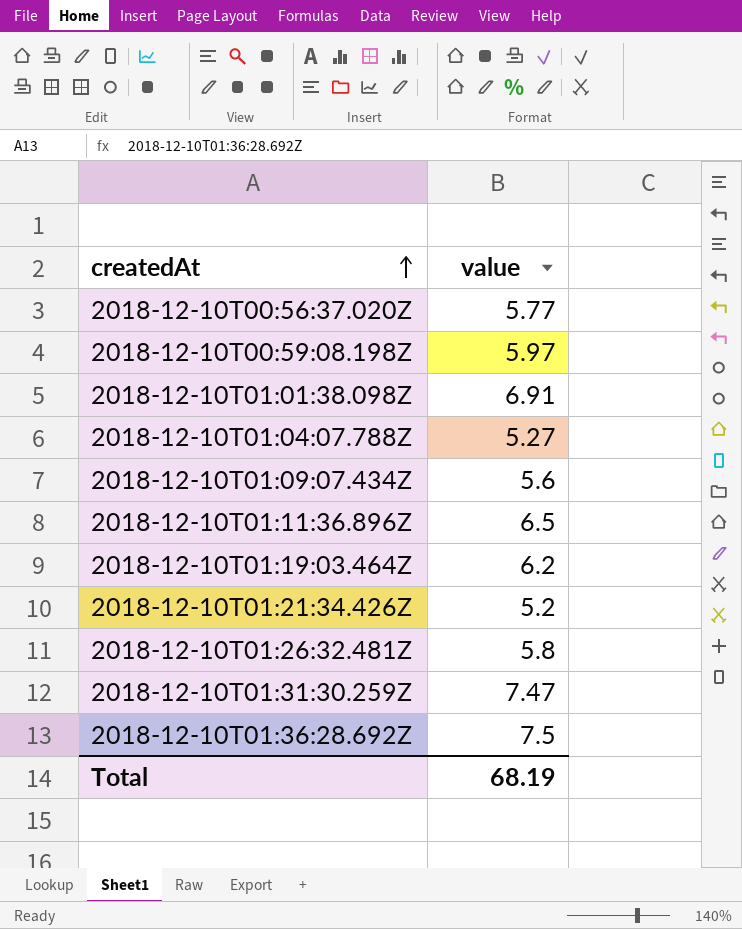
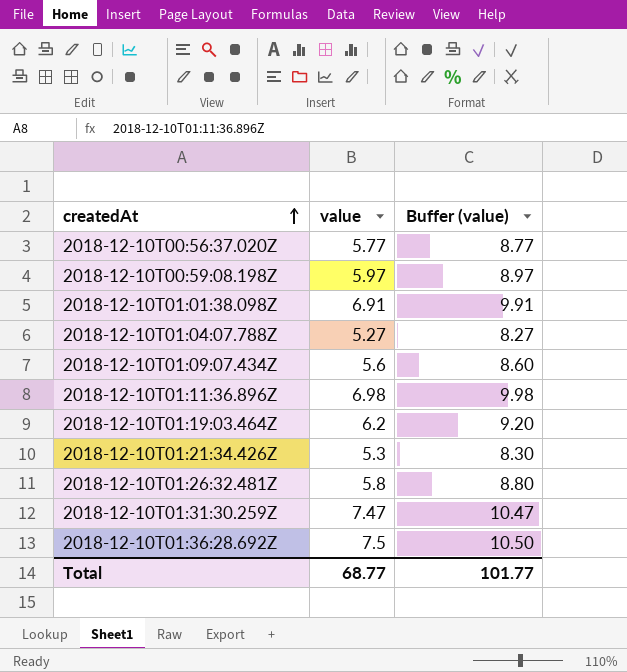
column Buffer (value) | formula: none -> [value] + 3
2018-12-10T01:11:36.896Z | value: 6.5 -> 6.98
2018-12-10T01:21:34.426Z | value: 5.2 -> 5.3
Total | value: 68.19 -> 68.77

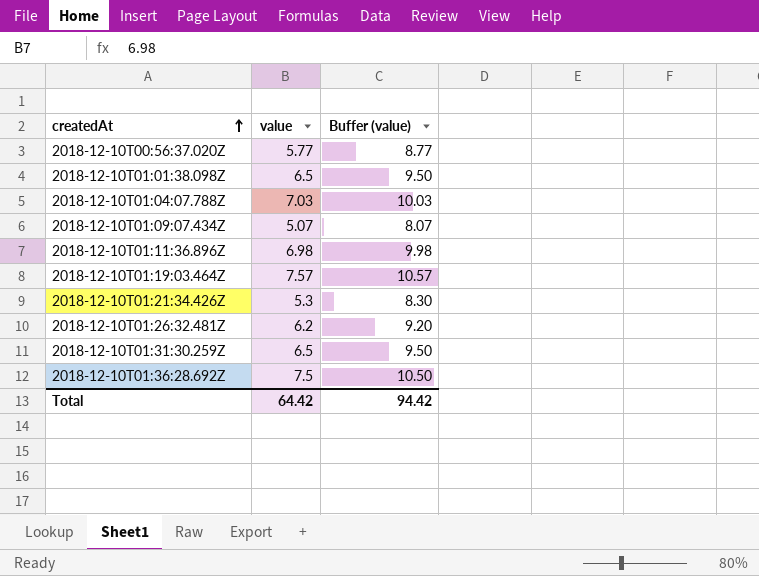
row 2018-12-10T00:59:08.198Z: 5.97 | 8.97 -> none
2018-12-10T01:01:38.098Z | value: 6.91 -> 6.5
2018-12-10T01:01:38.098Z | Buffer (value): 9.91 -> 9.50
2018-12-10T01:04:07.788Z | value: 5.27 -> 7.03
2018-12-10T01:04:07.788Z | Buffer (value): 8.27 -> 10.03
2018-12-10T01:09:07.434Z | value: 5.6 -> 5.07
2018-12-10T01:09:07.434Z | Buffer (value): 8.60 -> 8.07
2018-12-10T01:19:03.464Z | value: 6.2 -> 7.57
2018-12-10T01:19:03.464Z | Buffer (value): 9.20 -> 10.57
2018-12-10T01:26:32.481Z | value: 5.8 -> 6.2
2018-12-10T01:26:32.481Z | Buffer (value): 8.80 -> 9.20
2018-12-10T01:31:30.259Z | value: 7.47 -> 6.5
2018-12-10T01:31:30.259Z | Buffer (value): 10.47 -> 9.50
Total | value: 68.77 -> 64.42
Total | Buffer (value): 101.77 -> 94.42

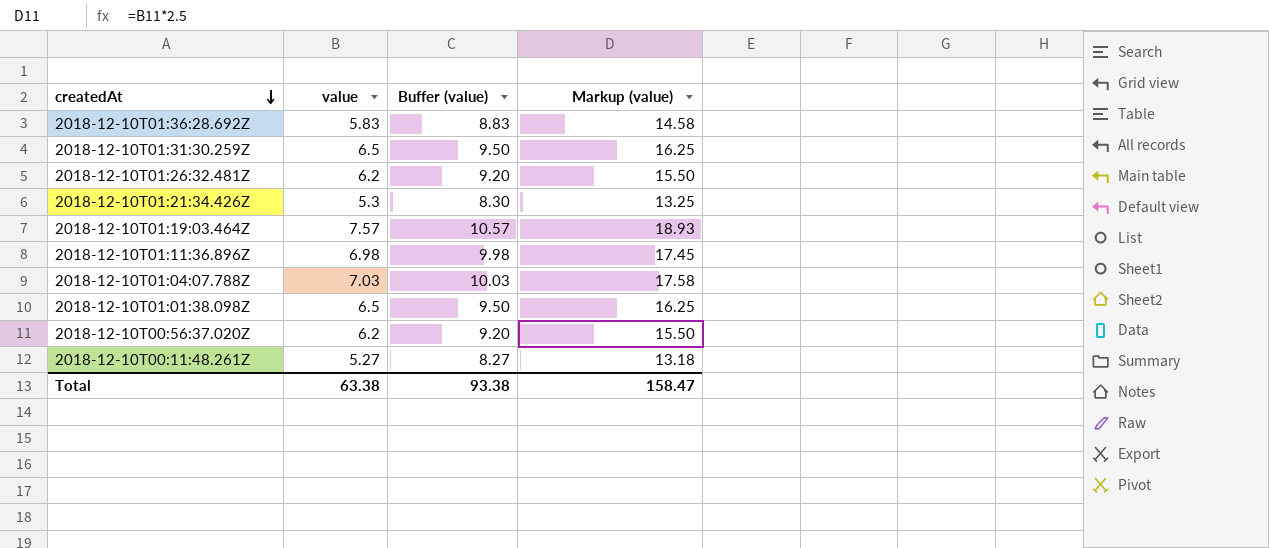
row order: createdAt ascending -> createdAt descending
column Markup (value) | formula: none -> [value] * 2.5
row 2018-12-10T01:09:07.434Z: 5.07 | 8.07 -> none
2018-12-10T01:36:28.692Z | value: 7.5 -> 5.83
2018-12-10T01:36:28.692Z | Buffer (value): 10.50 -> 8.83
2018-12-10T00:56:37.020Z | value: 5.77 -> 6.2
2018-12-10T00:56:37.020Z | Buffer (value): 8.77 -> 9.20
row 2018-12-10T00:11:48.261Z: none -> 5.27 | 8.27 | 13.18
Total | value: 64.42 -> 63.38
Total | Buffer (value): 94.42 -> 93.38

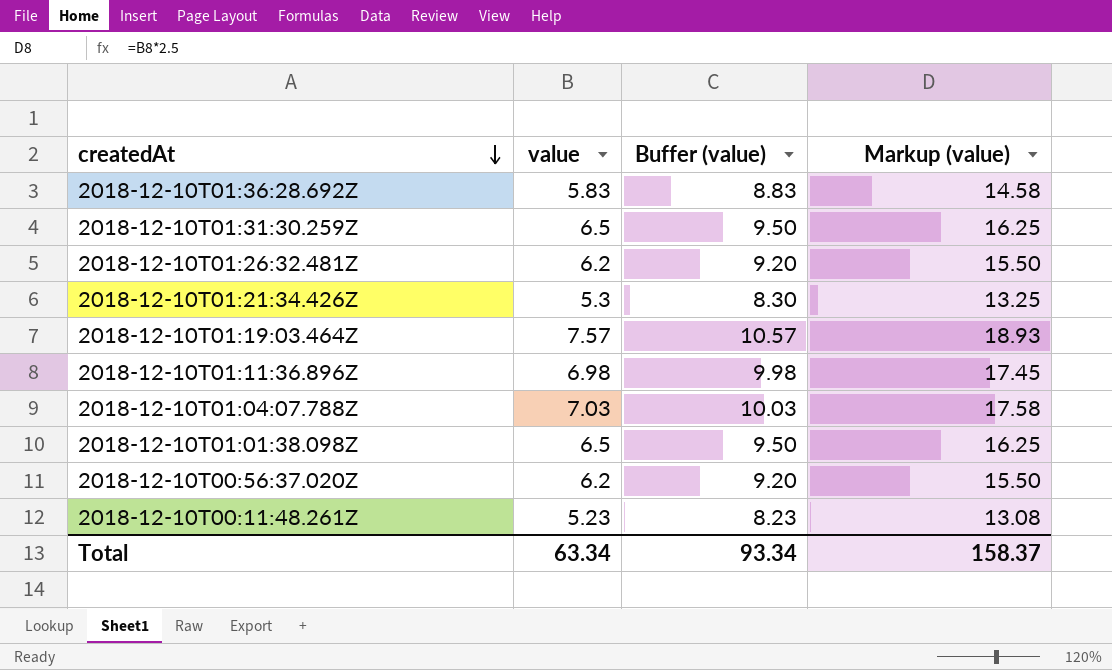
2018-12-10T00:11:48.261Z | value: 5.27 -> 5.23
2018-12-10T00:11:48.261Z | Buffer (value): 8.27 -> 8.23
2018-12-10T00:11:48.261Z | Markup (value): 13.18 -> 13.08
Total | value: 63.38 -> 63.34
Total | Buffer (value): 93.38 -> 93.34
Total | Markup (value): 158.47 -> 158.37

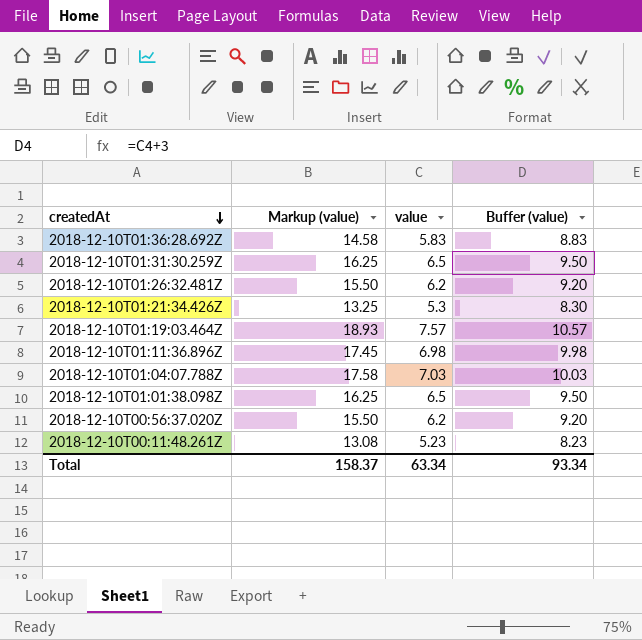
column Markup (value) | position: 4 -> 2

